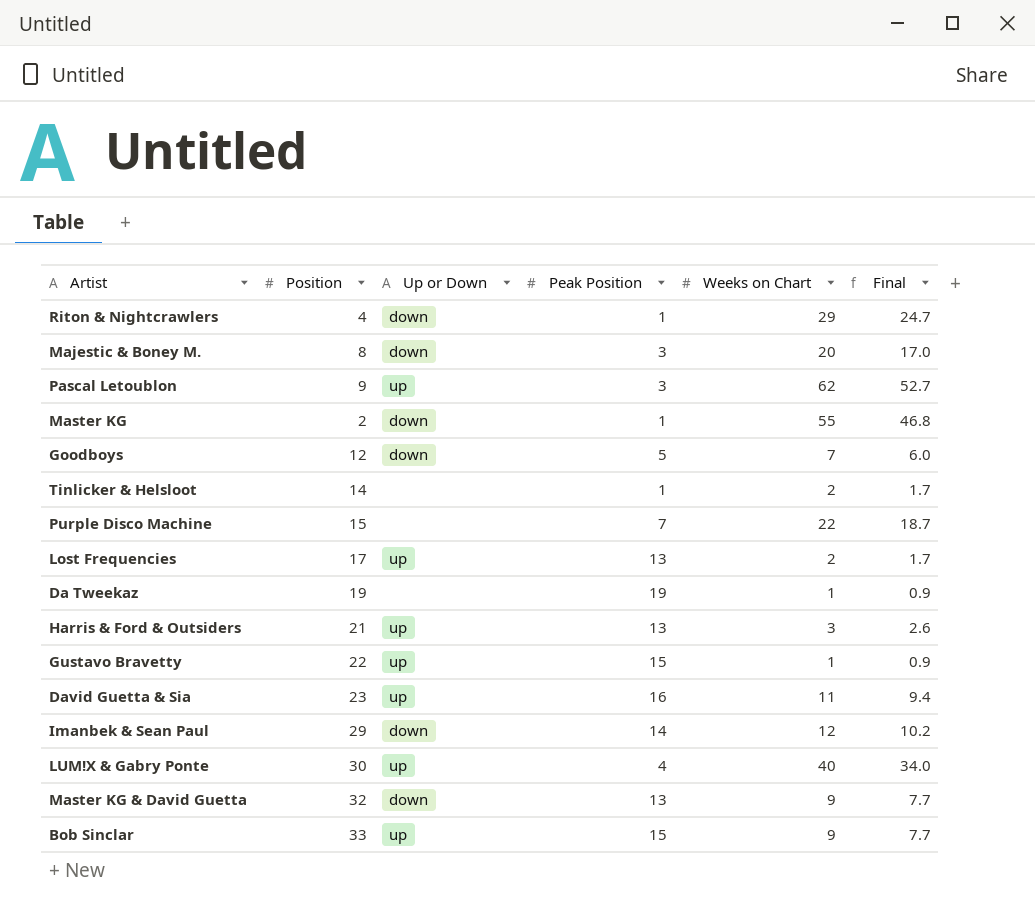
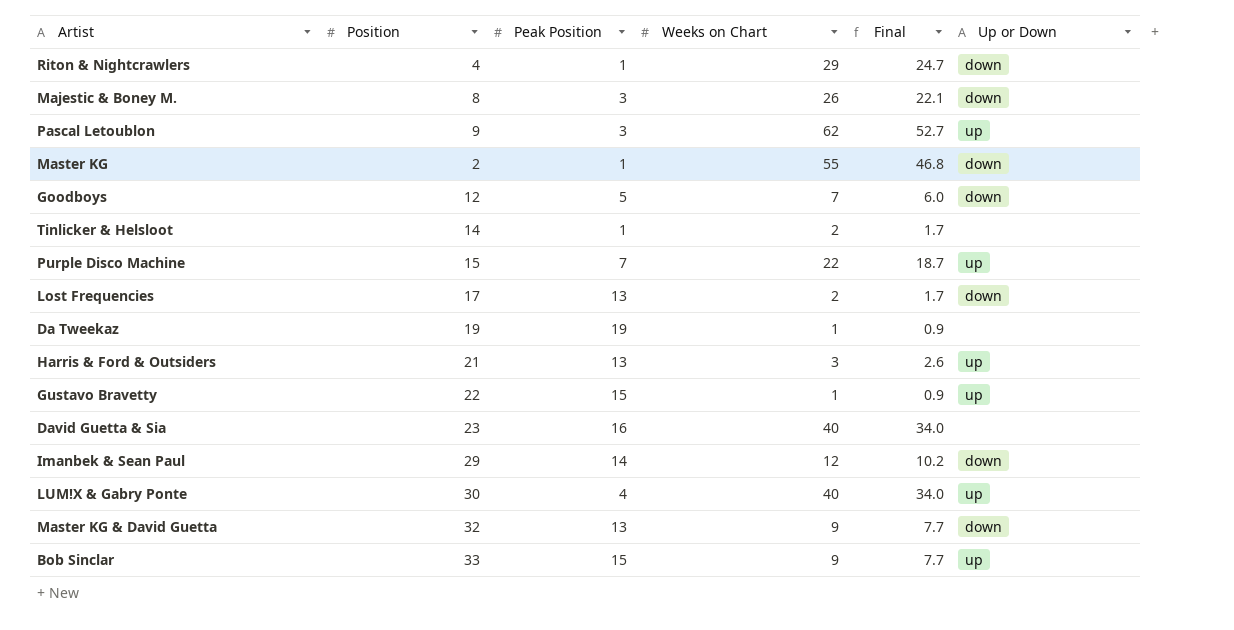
column Up or Down | position: 3 -> 6
Majestic & Boney M. | Weeks on Chart: 20 -> 26
Majestic & Boney M. | Final: 17.0 -> 22.1
Purple Disco Machine | Up or Down: none -> up
Lost Frequencies | Up or Down: up -> down
David Guetta & Sia | Weeks on Chart: 11 -> 40
David Guetta & Sia | Final: 9.4 -> 34.0
David Guetta & Sia | Up or Down: up -> none

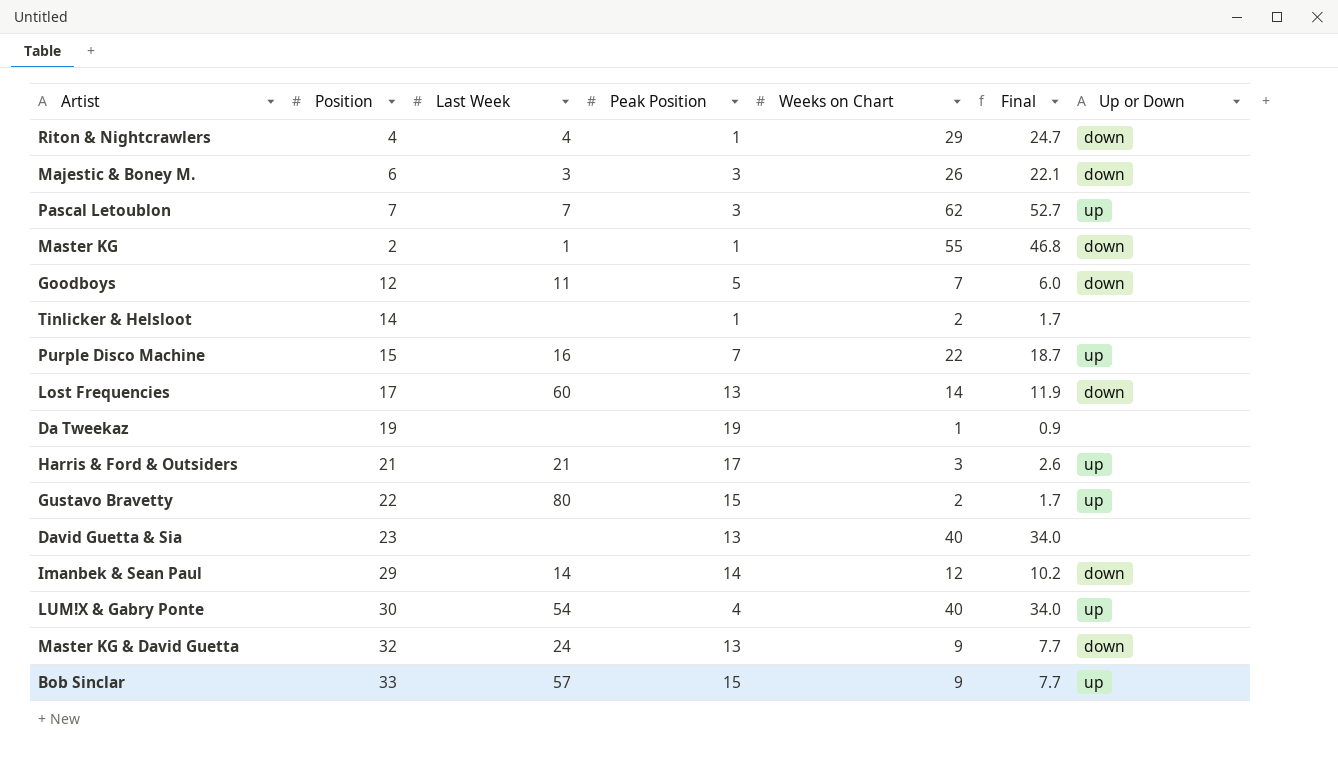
column Last Week | position: none -> 3
Majestic & Boney M. | Position: 8 -> 6
Pascal Letoublon | Position: 9 -> 7
Lost Frequencies | Weeks on Chart: 2 -> 14
Lost Frequencies | Final: 1.7 -> 11.9
Harris & Ford & Outsiders | Peak Position: 13 -> 17
Gustavo Bravetty | Weeks on Chart: 1 -> 2
Gustavo Bravetty | Final: 0.9 -> 1.7
David Guetta & Sia | Peak Position: 16 -> 13

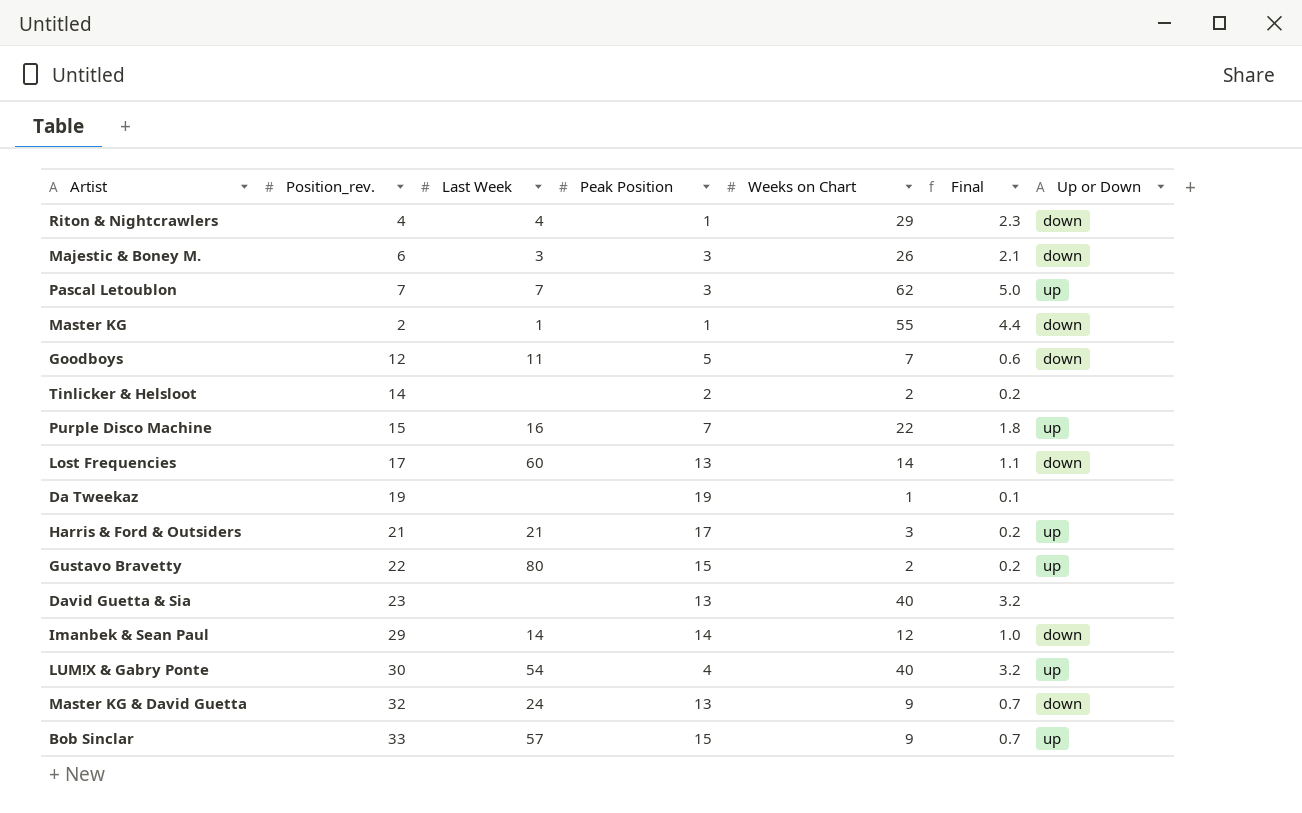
column name: Position -> Position_rev.
column Final | formula: [Weeks on Chart] * 0.85 -> [Weeks on Chart] * 0.08
Tinlicker & Helsloot | Peak Position: 1 -> 2

